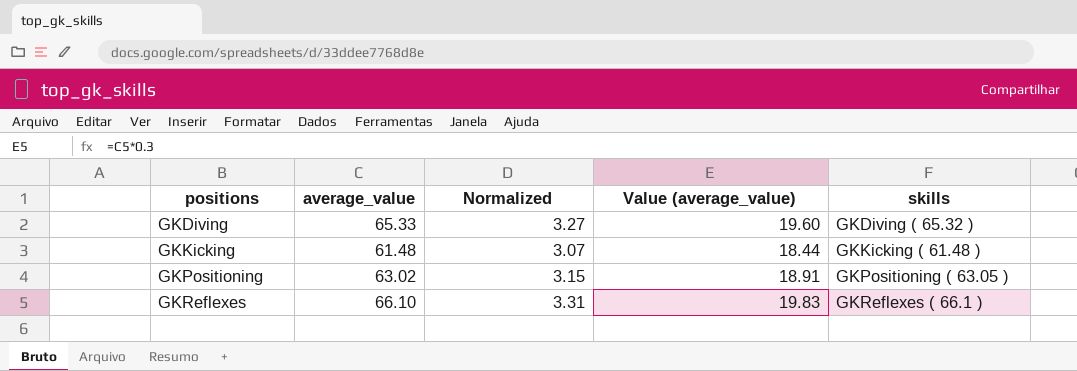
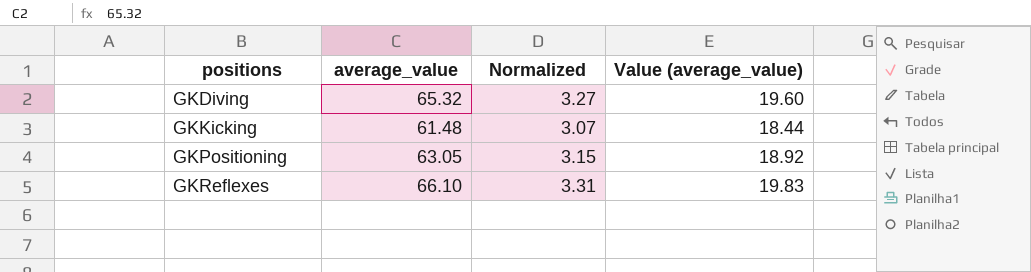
column skills | position: 5 -> none
GKDiving | average_value: 65.33 -> 65.32
GKPositioning | average_value: 63.02 -> 63.05
GKPositioning | Value (average_value): 18.91 -> 18.92

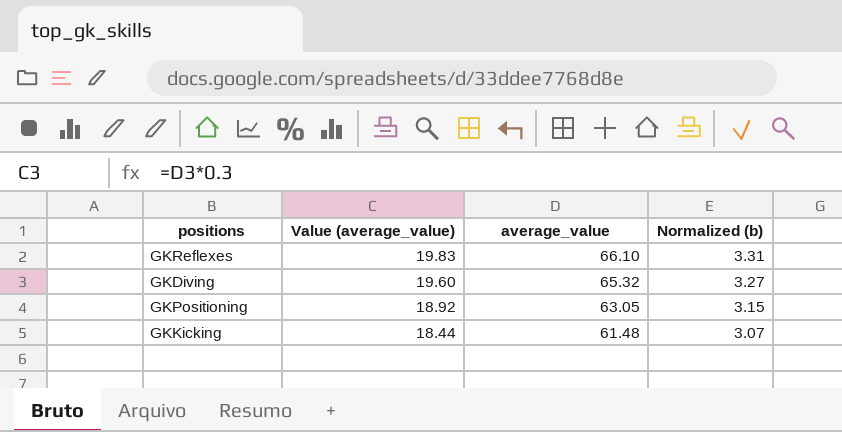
row order: positions ascending -> Value (average_value) descending
column Value (average_value) | position: 4 -> 2
column name: Normalized -> Normalized (b)

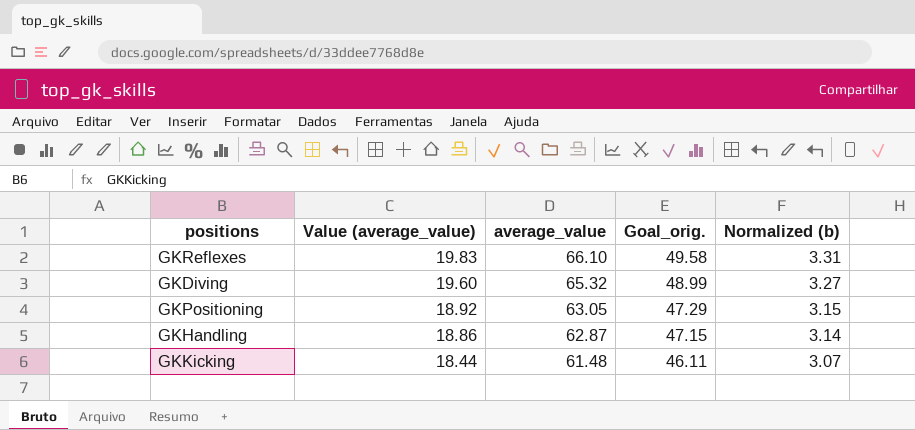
column Goal_orig. | formula: none -> [average_value] * 0.75
row GKHandling: none -> 18.86 | 62.87 | 47.15 | 3.14

